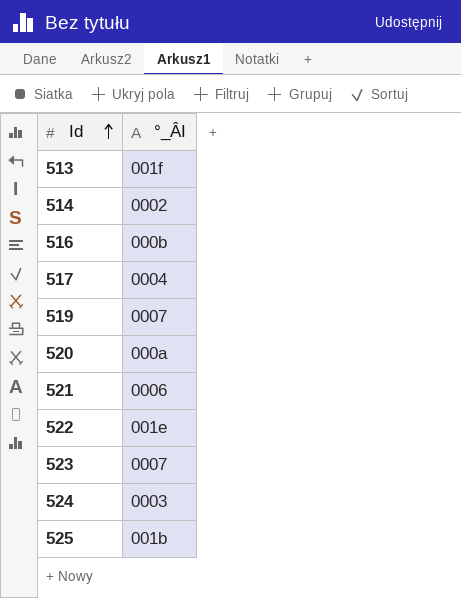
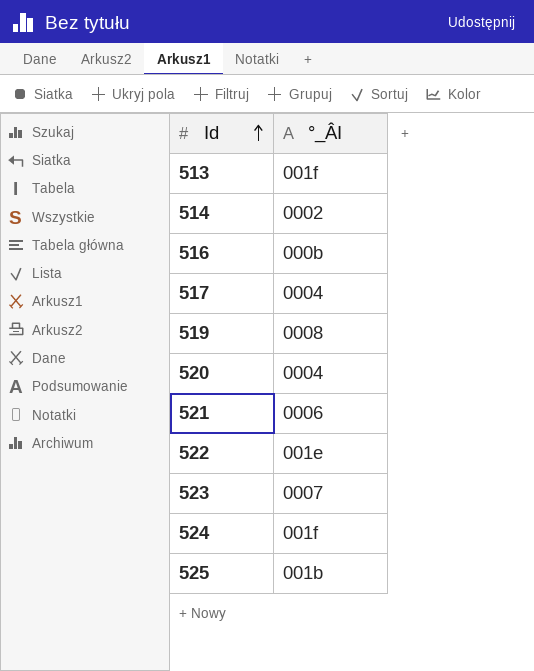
519 | °_ÂI: 0007 -> 0008
520 | °_ÂI: 000a -> 0004
524 | °_ÂI: 0003 -> 001f

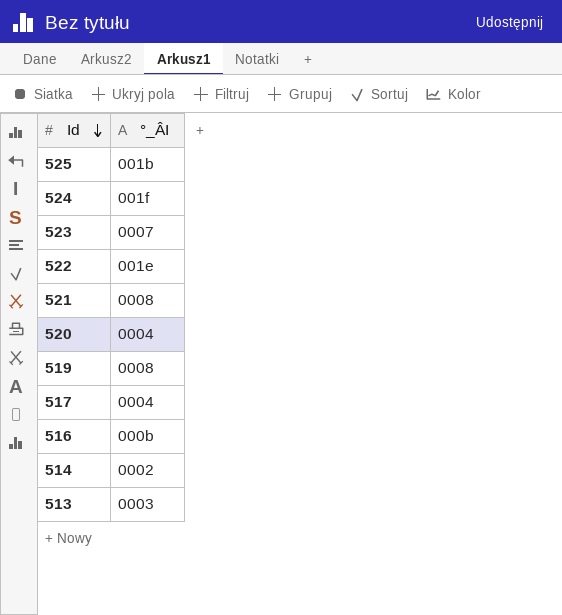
row order: Id ascending -> Id descending
521 | °_ÂI: 0006 -> 0008
513 | °_ÂI: 001f -> 0003

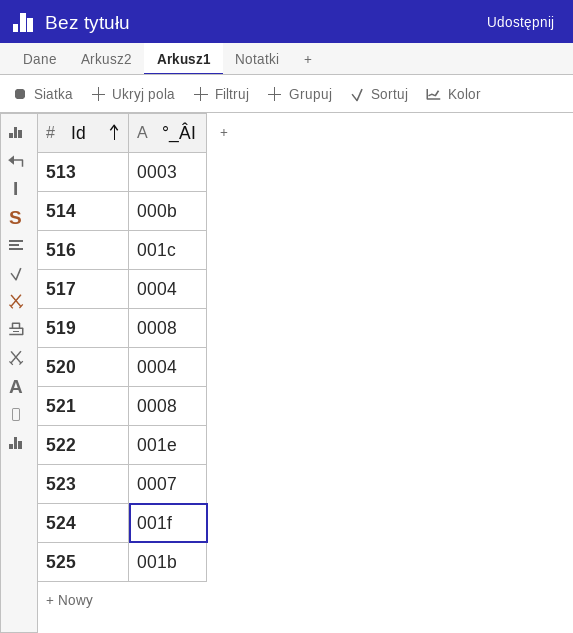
row order: Id descending -> Id ascending
514 | °_ÂI: 0002 -> 000b
516 | °_ÂI: 000b -> 001c

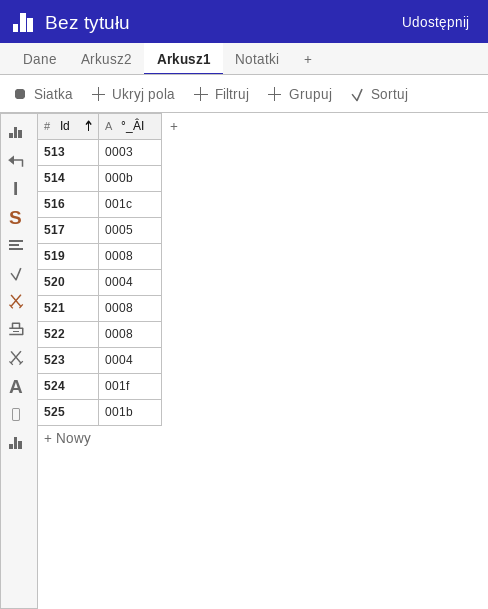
517 | °_ÂI: 0004 -> 0005
522 | °_ÂI: 001e -> 0008
523 | °_ÂI: 0007 -> 0004

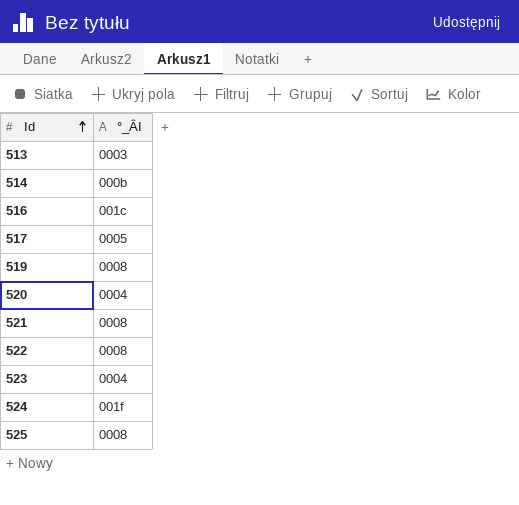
525 | °_ÂI: 001b -> 0008

